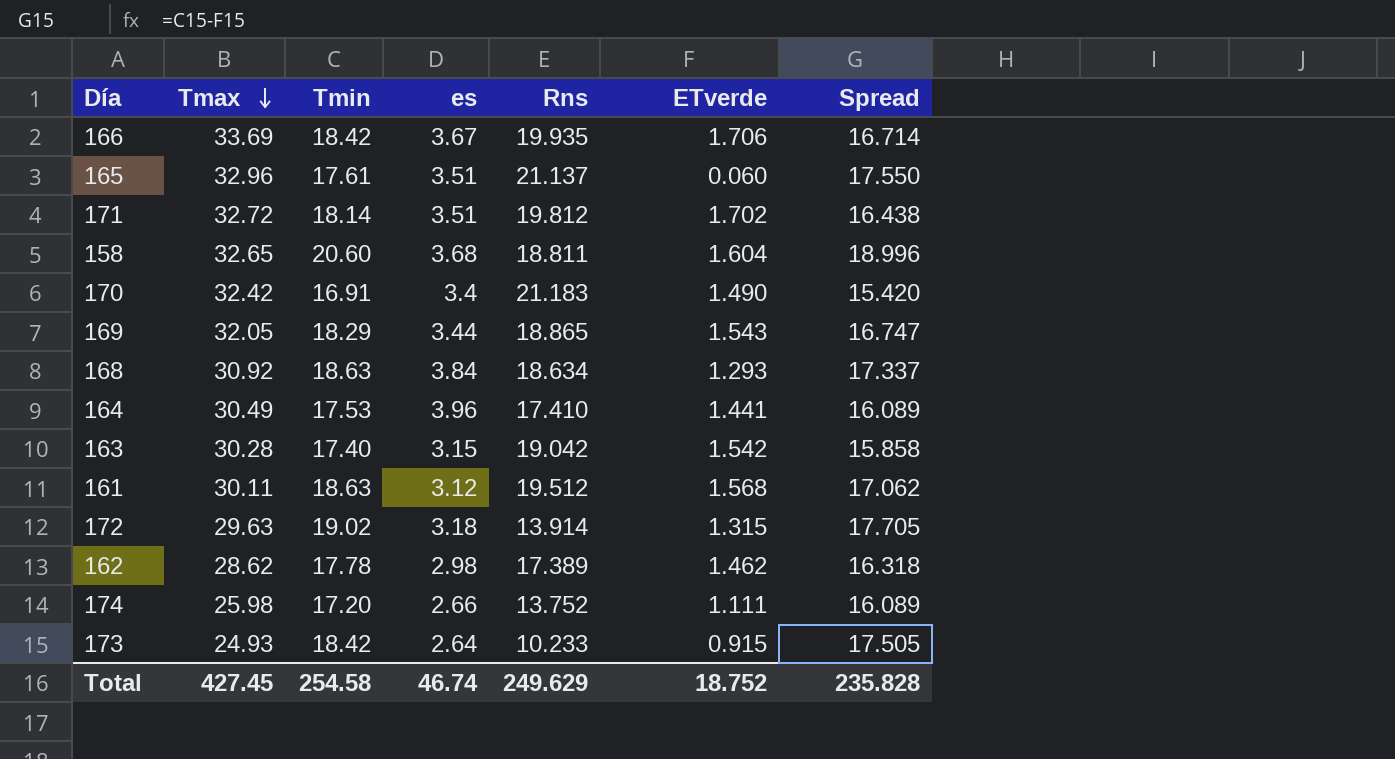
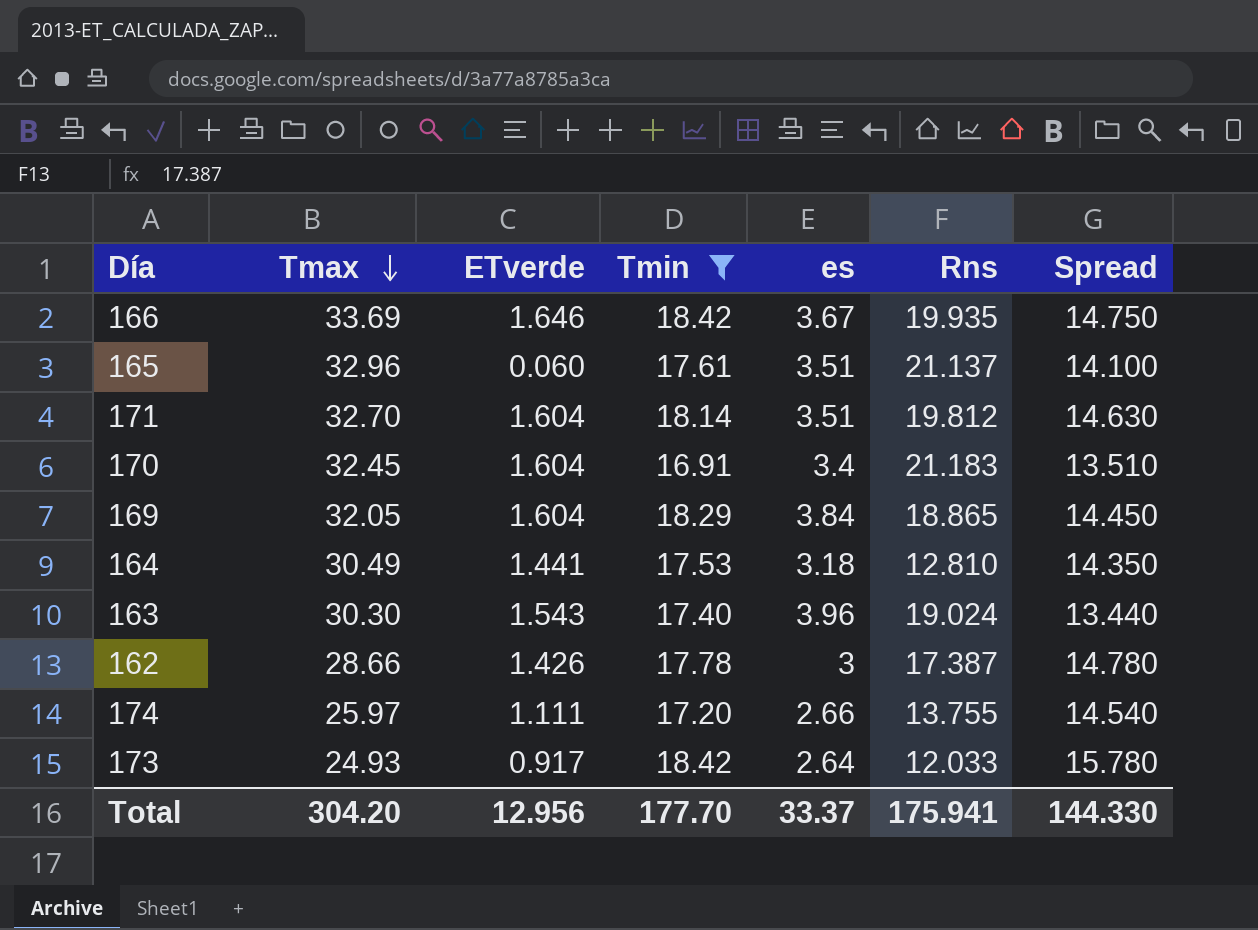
filter: none -> Tmin <= 18.42
column ETverde | position: 6 -> 3
column Spread | formula: [Tmin] - [ETverde] -> [Tmin] - [es]
166 | ETverde: 1.706 -> 1.646
171 | Tmax: 32.72 -> 32.70
171 | ETverde: 1.702 -> 1.604
170 | Tmax: 32.42 -> 32.45
170 | ETverde: 1.490 -> 1.604
169 | ETverde: 1.543 -> 1.604
169 | es: 3.44 -> 3.84
164 | es: 3.96 -> 3.18
164 | Rns: 17.410 -> 12.810
163 | Tmax: 30.28 -> 30.30
163 | ETverde: 1.542 -> 1.543
163 | es: 3.15 -> 3.96
163 | Rns: 19.042 -> 19.024
162 | Tmax: 28.62 -> 28.66
162 | ETverde: 1.462 -> 1.426
162 | es: 2.98 -> 3
162 | Rns: 17.389 -> 17.387
174 | Tmax: 25.98 -> 25.97
174 | Rns: 13.752 -> 13.755
173 | ETverde: 0.915 -> 0.917
173 | Rns: 10.233 -> 12.033
Total | Tmax: 427.45 -> 304.20
Total | ETverde: 18.752 -> 12.956
Total | Tmin: 254.58 -> 177.70
Total | es: 46.74 -> 33.37
Total | Rns: 249.629 -> 175.941
Total | Spread: 235.828 -> 144.330

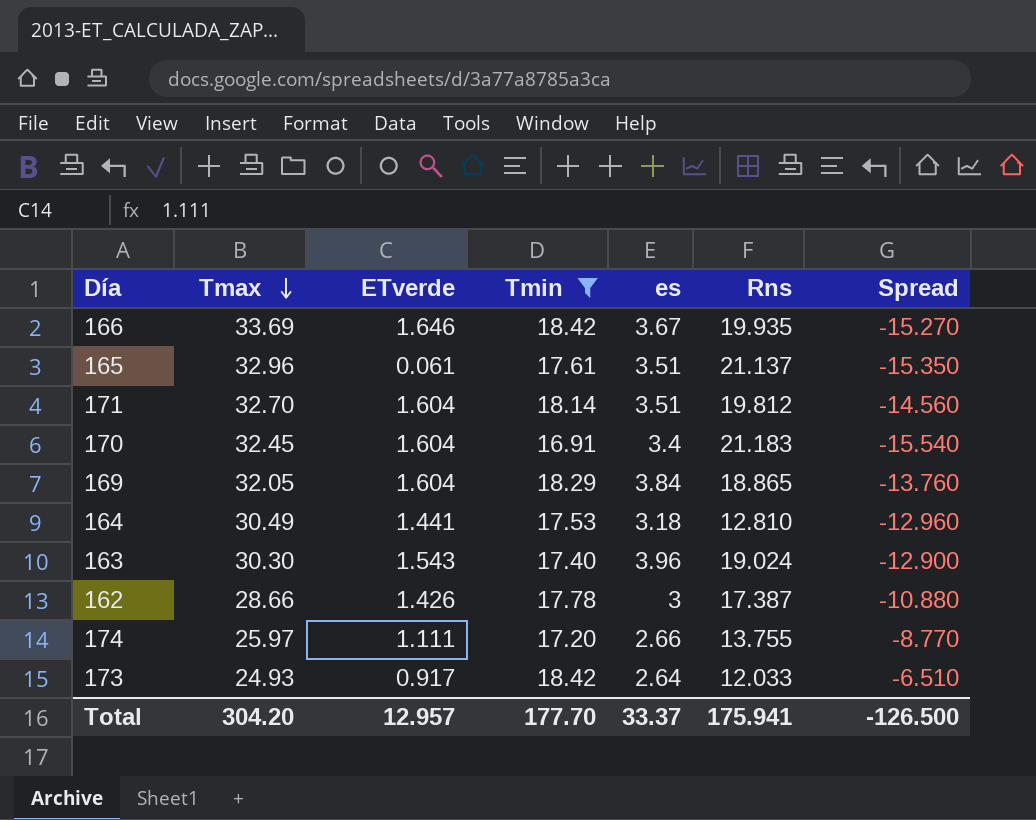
column Spread | formula: [Tmin] - [es] -> [Tmin] - [Tmax]
165 | ETverde: 0.060 -> 0.061
Total | ETverde: 12.956 -> 12.957
Total | Spread: 144.330 -> -126.500

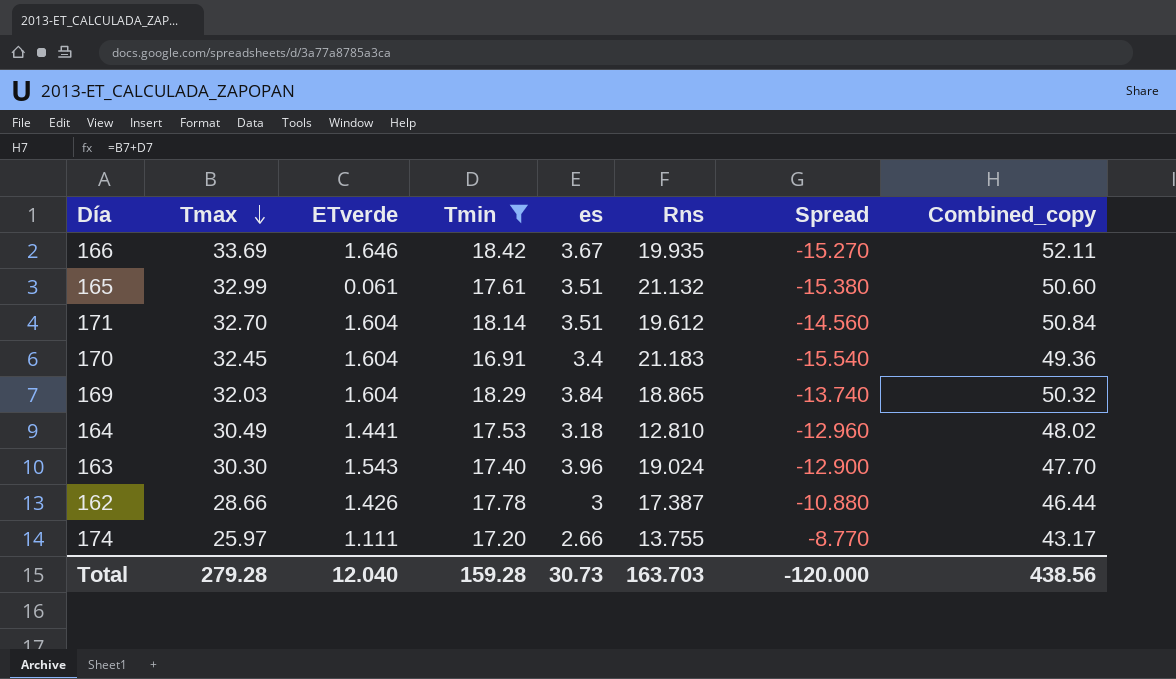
column Combined_copy | formula: none -> [Tmax] + [Tmin]
row 173: 24.93 | 0.917 | 18.42 | 2.64 | 12.033 | -6.510 -> none
165 | Tmax: 32.96 -> 32.99
165 | Rns: 21.137 -> 21.132
165 | Spread: -15.350 -> -15.380
171 | Rns: 19.812 -> 19.612
169 | Tmax: 32.05 -> 32.03
169 | Spread: -13.760 -> -13.740
Total | Tmax: 304.20 -> 279.28
Total | ETverde: 12.957 -> 12.040
Total | Tmin: 177.70 -> 159.28
Total | es: 33.37 -> 30.73
Total | Rns: 175.941 -> 163.703
Total | Spread: -126.500 -> -120.000

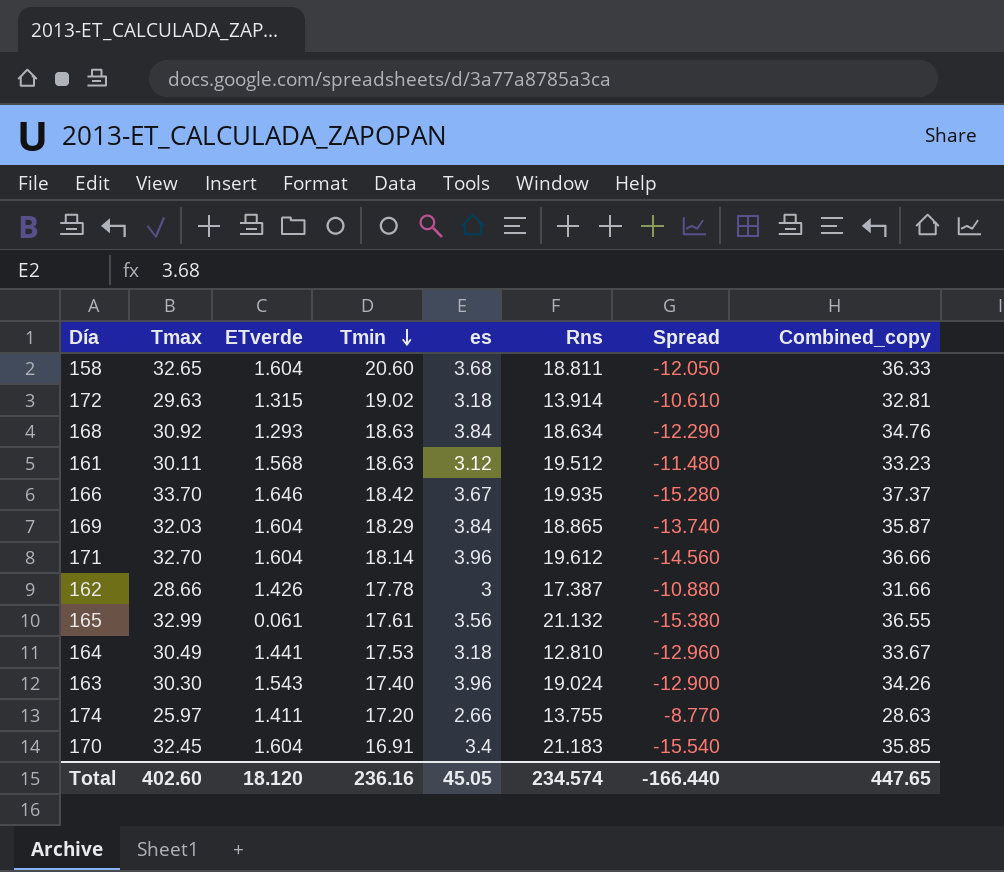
filter: Tmin <= 18.42 -> none
row order: Tmax descending -> Tmin descending
column Combined_copy | formula: [Tmax] + [Tmin] -> [Tmax] + [es]
166 | Tmax: 33.69 -> 33.70
166 | Spread: -15.270 -> -15.280
171 | es: 3.51 -> 3.96
165 | es: 3.51 -> 3.56
174 | ETverde: 1.111 -> 1.411
Total | Tmax: 279.28 -> 402.60
Total | ETverde: 12.040 -> 18.120
Total | Tmin: 159.28 -> 236.16
Total | es: 30.73 -> 45.05
Total | Rns: 163.703 -> 234.574
Total | Spread: -120.000 -> -166.440
Total | Combined_copy: 438.56 -> 447.65

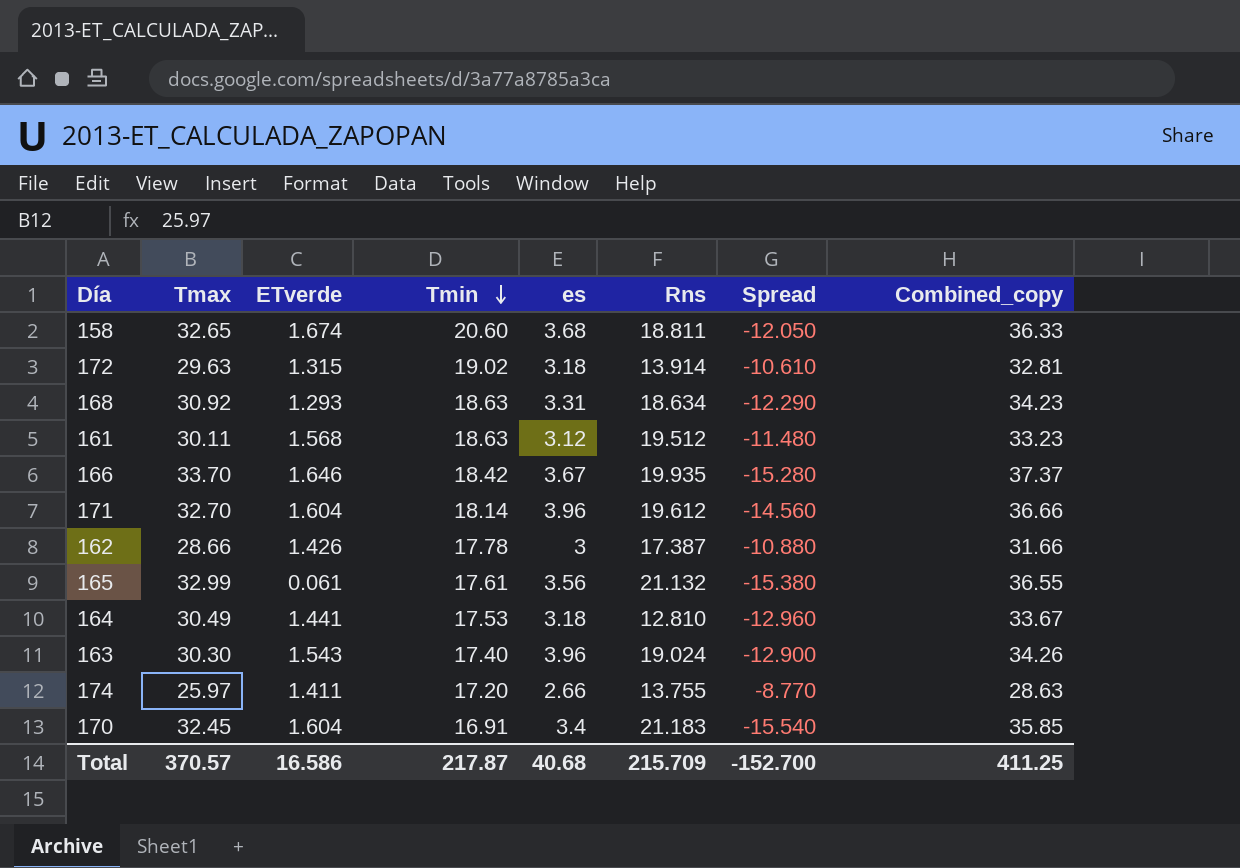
row 169: 32.03 | 1.604 | 18.29 | 3.84 | 18.865 | -13.740 | 35.87 -> none
158 | ETverde: 1.604 -> 1.674
168 | es: 3.84 -> 3.31
168 | Combined_copy: 34.76 -> 34.23
Total | Tmax: 402.60 -> 370.57
Total | ETverde: 18.120 -> 16.586
Total | Tmin: 236.16 -> 217.87
Total | es: 45.05 -> 40.68
Total | Rns: 234.574 -> 215.709
Total | Spread: -166.440 -> -152.700
Total | Combined_copy: 447.65 -> 411.25

